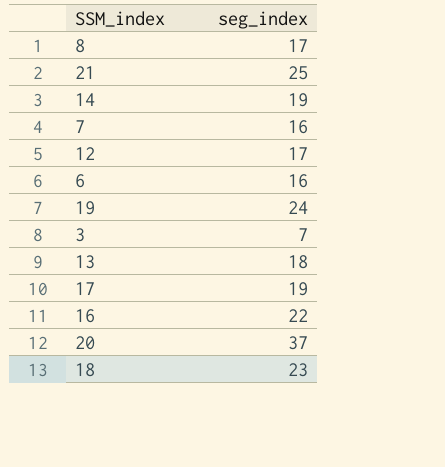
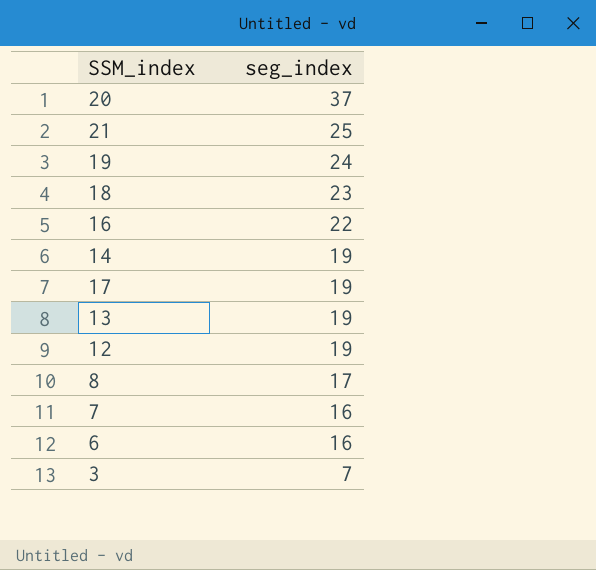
row order: none -> seg_index descending
13 | seg_index: 18 -> 19
12 | seg_index: 17 -> 19

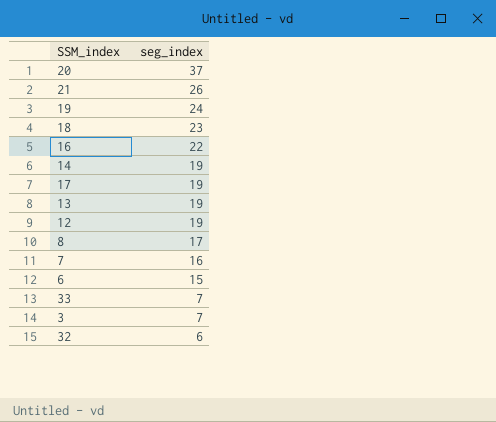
21 | seg_index: 25 -> 26
6 | seg_index: 16 -> 15
row 33: none -> 7
row 32: none -> 6

